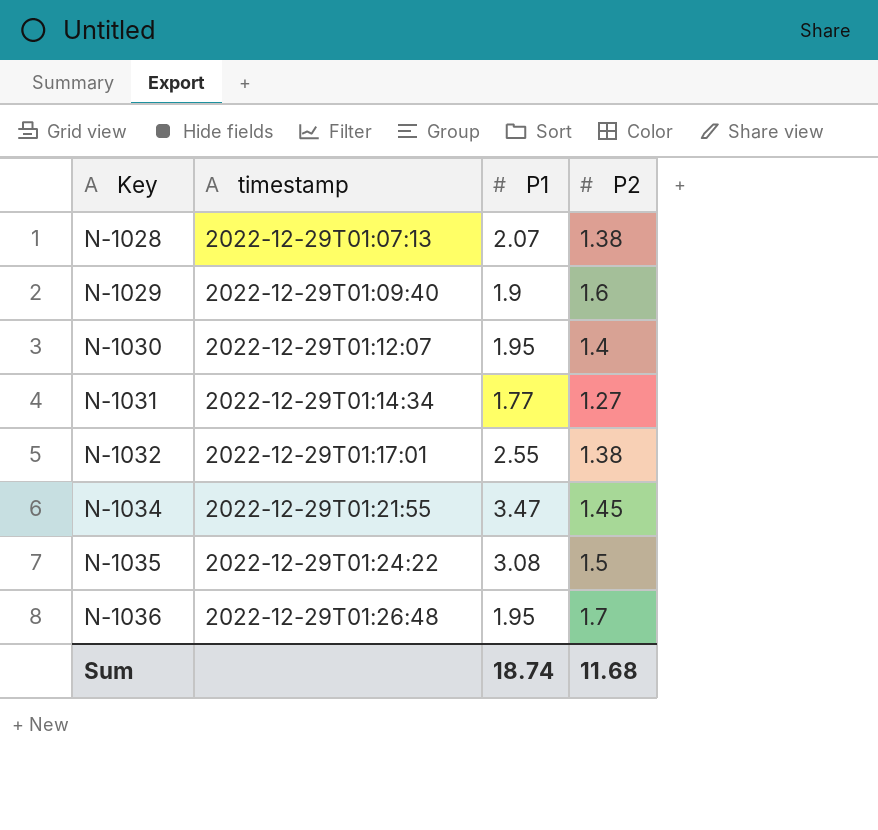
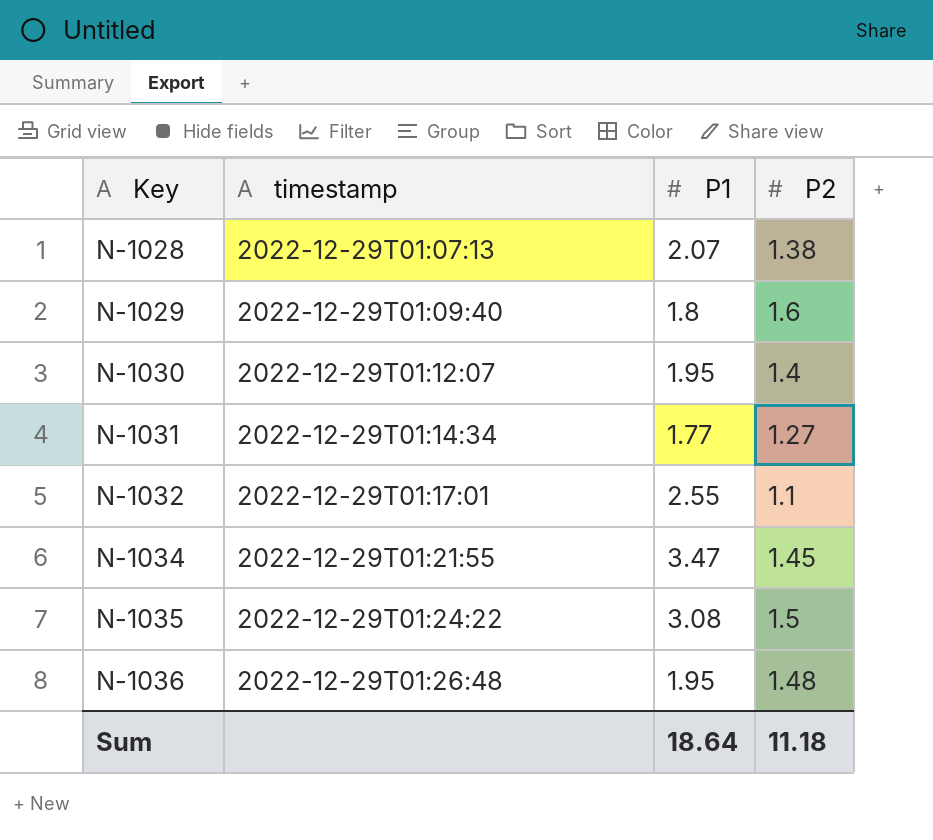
N-1029 | P1: 1.9 -> 1.8
N-1032 | P2: 1.38 -> 1.1
N-1036 | P2: 1.7 -> 1.48
Sum | P1: 18.74 -> 18.64
Sum | P2: 11.68 -> 11.18

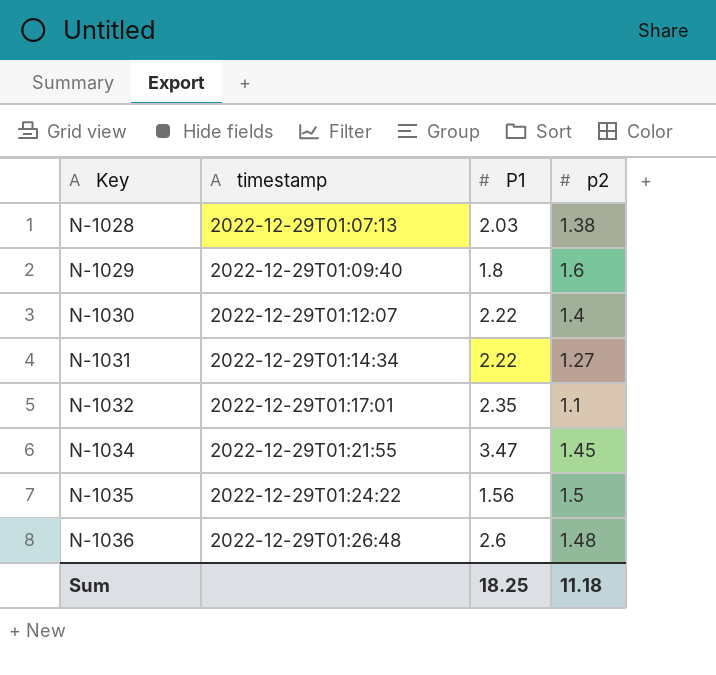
column name: P2 -> p2
N-1028 | P1: 2.07 -> 2.03
N-1030 | P1: 1.95 -> 2.22
N-1031 | P1: 1.77 -> 2.22
N-1032 | P1: 2.55 -> 2.35
N-1035 | P1: 3.08 -> 1.56
N-1036 | P1: 1.95 -> 2.6
Sum | P1: 18.64 -> 18.25

